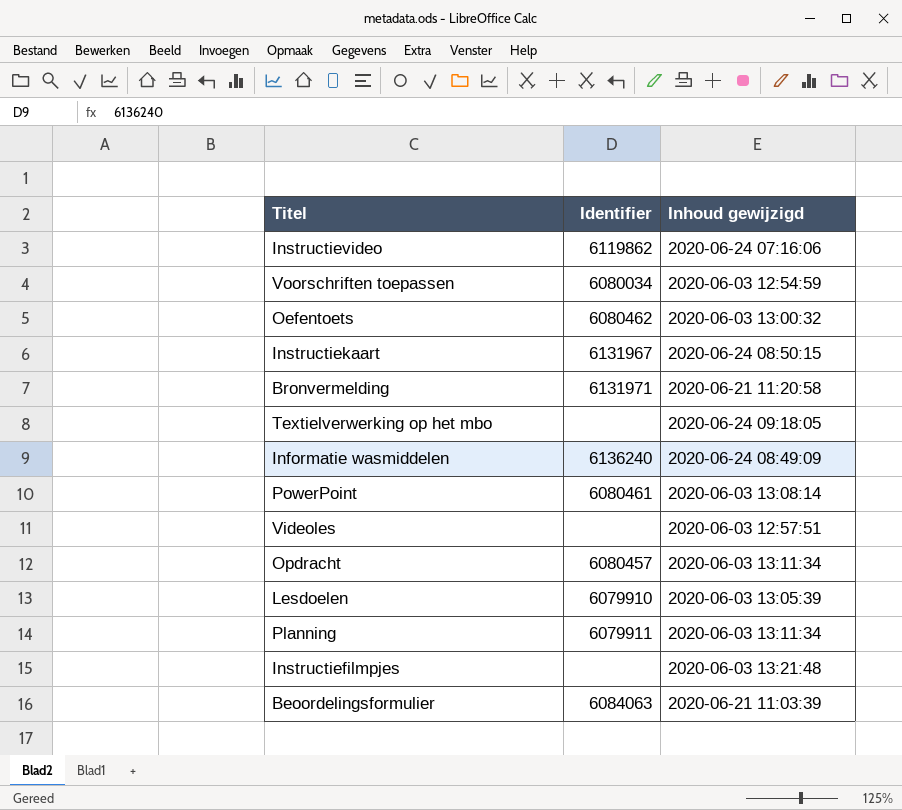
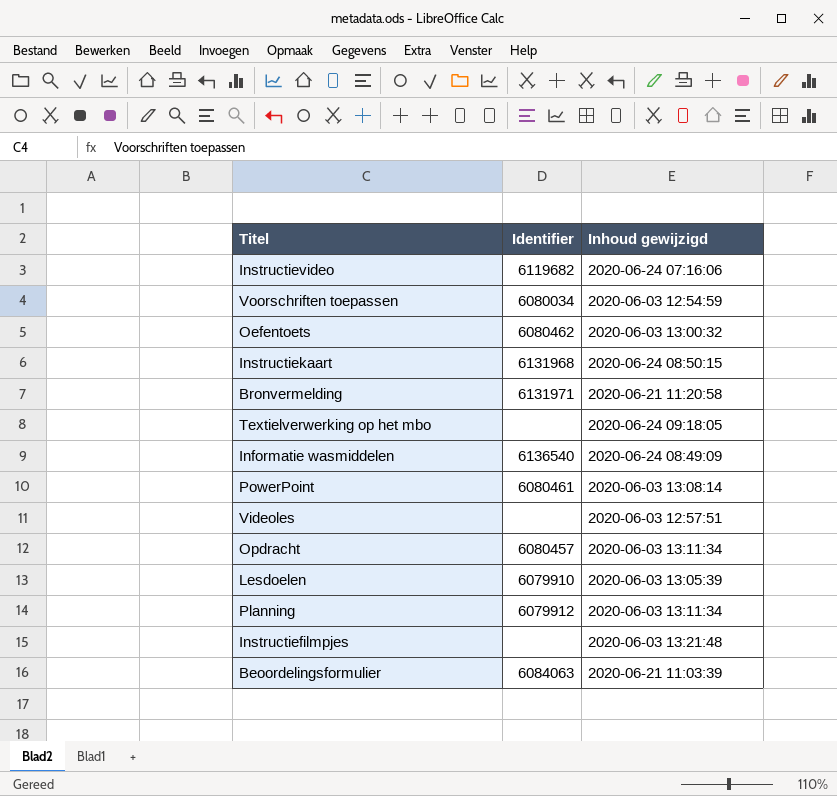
Instructievideo | Identifier: 6119862 -> 6119682
Instructiekaart | Identifier: 6131967 -> 6131968
Informatie wasmiddelen | Identifier: 6136240 -> 6136540
Planning | Identifier: 6079911 -> 6079912

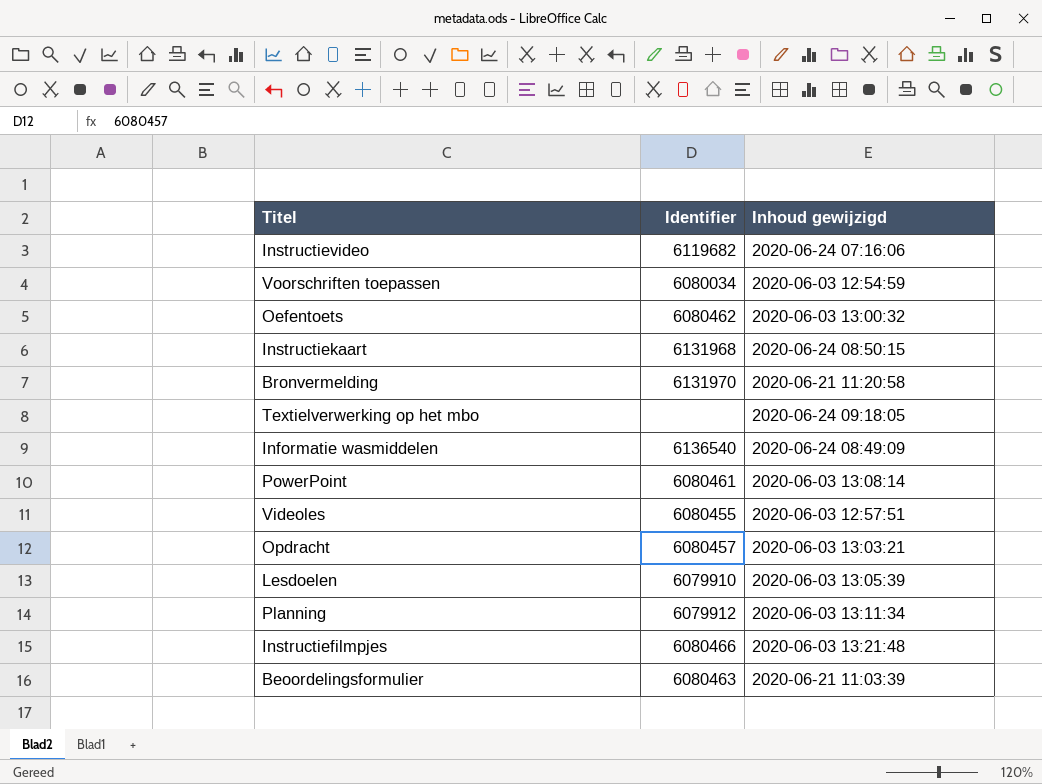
Bronvermelding | Identifier: 6131971 -> 6131970
Videoles | Identifier: none -> 6080455
Opdracht | Inhoud gewijzigd: 2020-06-03 13:11:34 -> 2020-06-03 13:03:21
Instructiefilmpjes | Identifier: none -> 6080466
Beoordelingsformulier | Identifier: 6084063 -> 6080463

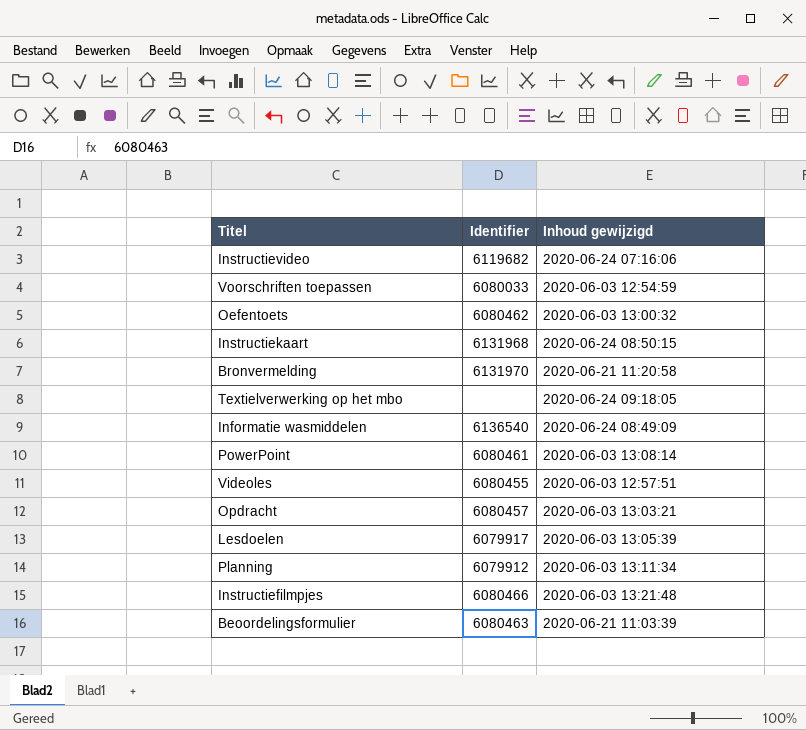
Voorschriften toepassen | Identifier: 6080034 -> 6080033
Lesdoelen | Identifier: 6079910 -> 6079917

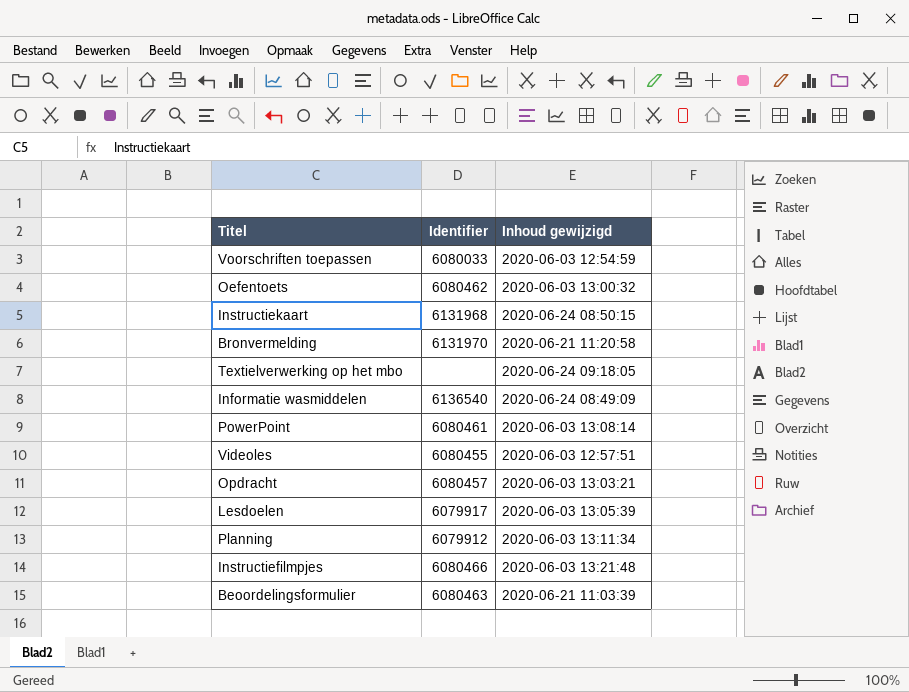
row Instructievideo: 6119682 | 2020-06-24 07:16:06 -> none

